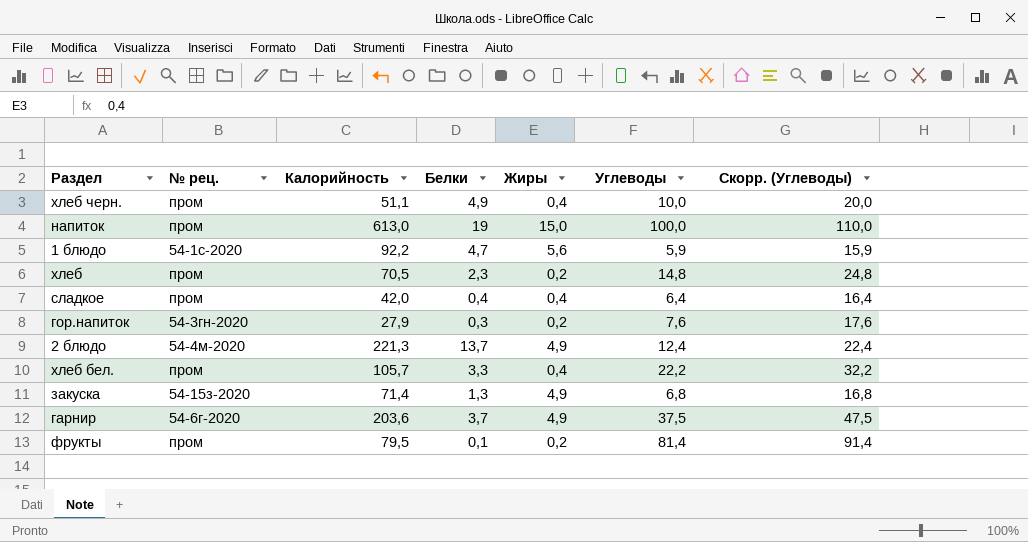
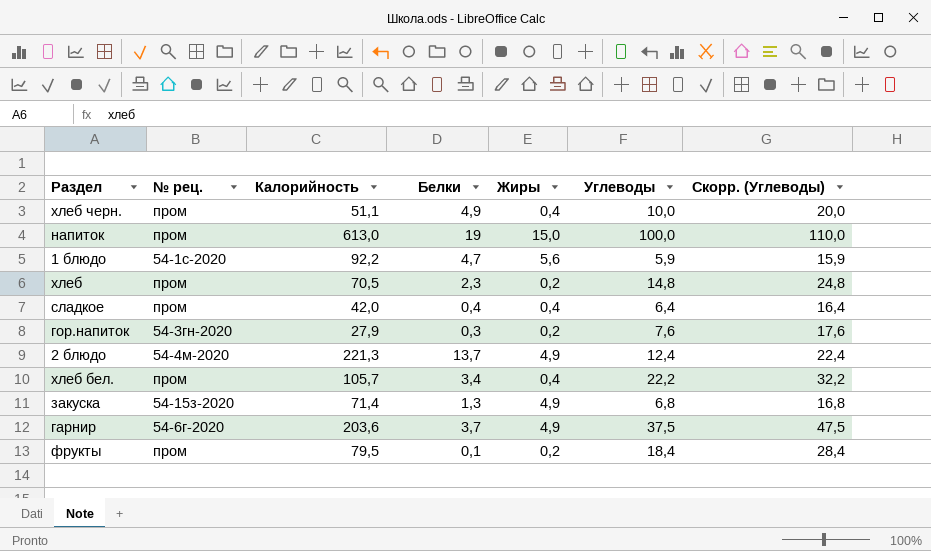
хлеб бел. | Белки: 3,3 -> 3,4
фрукты | Углеводы: 81,4 -> 18,4
фрукты | Скорр. (Углеводы): 91,4 -> 28,4

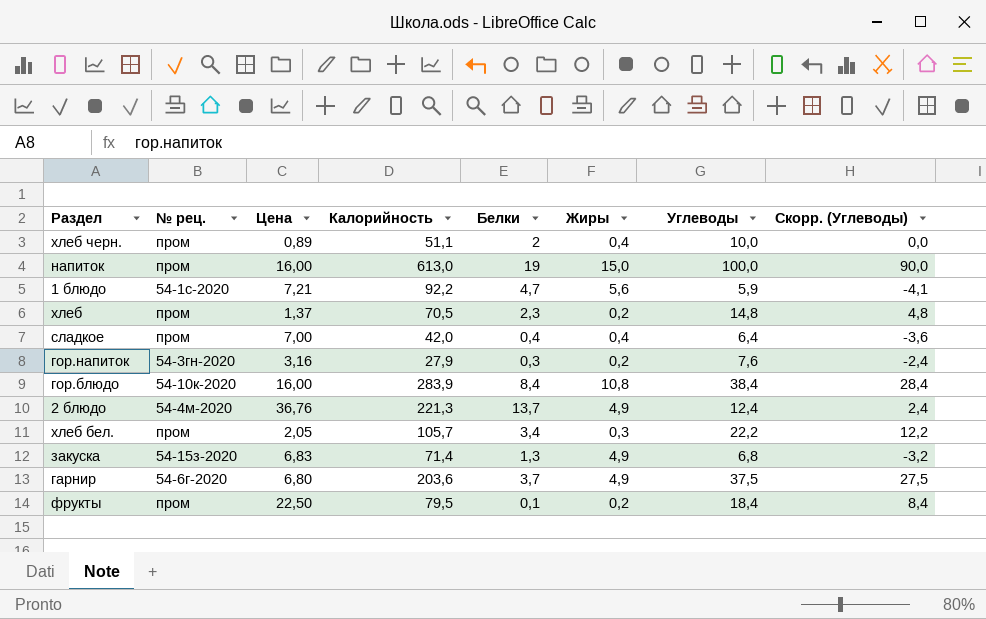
column Цена | position: none -> 3
column Скорр. (Углеводы) | formula: [Углеводы] + 10 -> [Углеводы] - 10
хлеб черн. | Белки: 4,9 -> 2
row гор.блюдо: none -> 54-10к-2020 | 16,00 | 283,9 | 8,4 | 10,8 | 38,4 | 28,4
хлеб бел. | Жиры: 0,4 -> 0,3

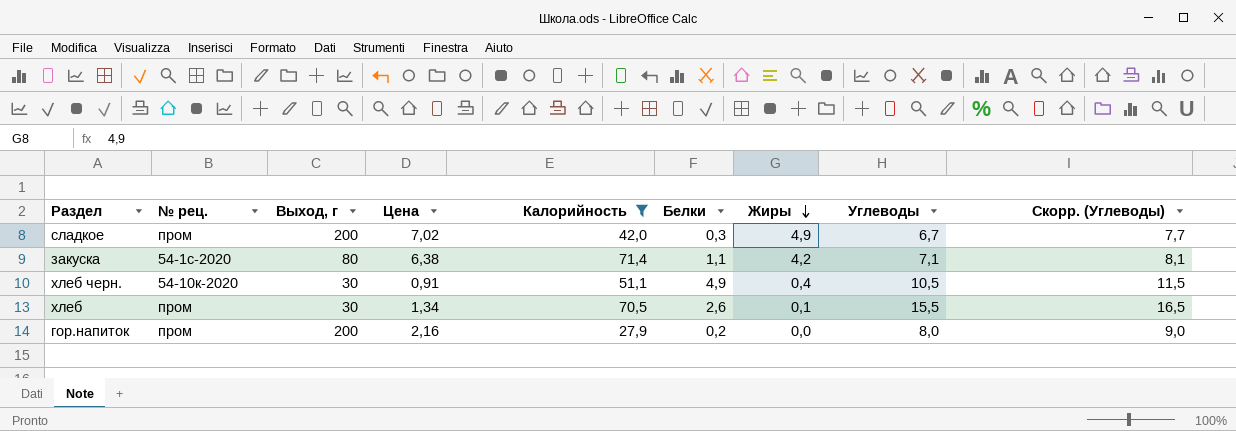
filter: none -> Калорийность <= 71,4
row order: none -> Жиры descending
column Выход, г | position: none -> 3
column Скорр. (Углеводы) | formula: [Углеводы] - 10 -> [Углеводы] + 1
сладкое | Цена: 7,00 -> 7,02
сладкое | Белки: 0,4 -> 0,3
сладкое | Жиры: 0,4 -> 4,9
сладкое | Углеводы: 6,4 -> 6,7
закуска | № рец.: 54-15з-2020 -> 54-1с-2020
закуска | Цена: 6,83 -> 6,38
закуска | Белки: 1,3 -> 1,1
закуска | Жиры: 4,9 -> 4,2
закуска | Углеводы: 6,8 -> 7,1
хлеб черн. | № рец.: пром -> 54-10к-2020
хлеб черн. | Цена: 0,89 -> 0,91
хлеб черн. | Белки: 2 -> 4,9
хлеб черн. | Углеводы: 10,0 -> 10,5
хлеб | Цена: 1,37 -> 1,34
хлеб | Белки: 2,3 -> 2,6
хлеб | Жиры: 0,2 -> 0,1
хлеб | Углеводы: 14,8 -> 15,5
гор.напиток | № рец.: 54-3гн-2020 -> пром
гор.напиток | Цена: 3,16 -> 2,16
гор.напиток | Белки: 0,3 -> 0,2
гор.напиток | Жиры: 0,2 -> 0,0
гор.напиток | Углеводы: 7,6 -> 8,0

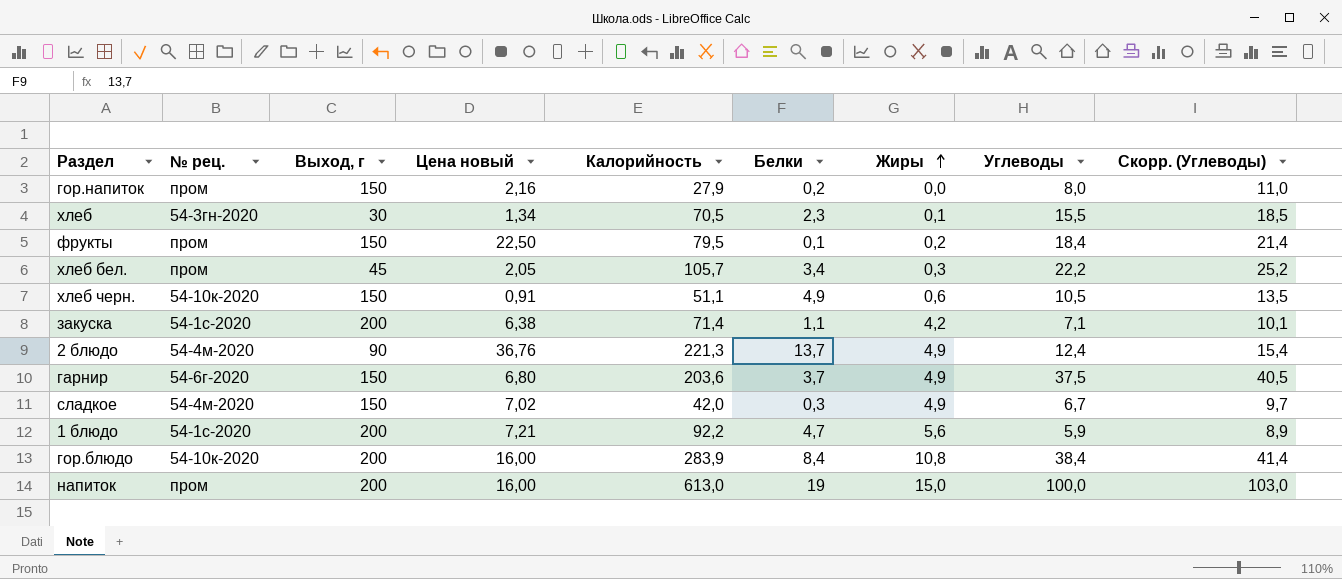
filter: Калорийность <= 71,4 -> none
row order: Жиры descending -> Жиры ascending
column name: Цена -> Цена новый
column Скорр. (Углеводы) | formula: [Углеводы] + 1 -> [Углеводы] + 3
гор.напиток | Выход, г: 200 -> 150
хлеб | № рец.: пром -> 54-3гн-2020
хлеб | Белки: 2,6 -> 2,3
хлеб черн. | Выход, г: 30 -> 150
хлеб черн. | Жиры: 0,4 -> 0,6
закуска | Выход, г: 80 -> 200
сладкое | № рец.: пром -> 54-4м-2020
сладкое | Выход, г: 200 -> 150

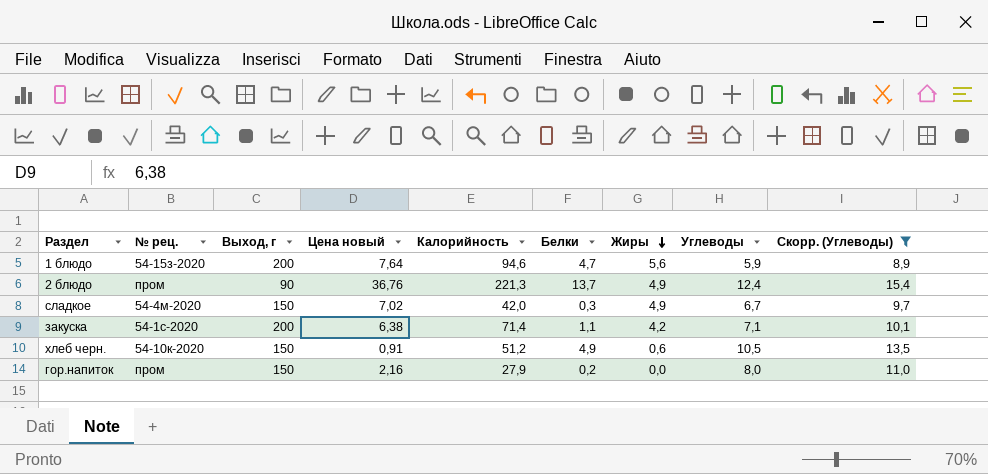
filter: none -> Скорр. (Углеводы) <= 15,4
row order: Жиры ascending -> Жиры descending
1 блюдо | № рец.: 54-1с-2020 -> 54-15з-2020
1 блюдо | Цена новый: 7,21 -> 7,64
1 блюдо | Калорийность: 92,2 -> 94,6
2 блюдо | № рец.: 54-4м-2020 -> пром
хлеб черн. | Калорийность: 51,1 -> 51,2

